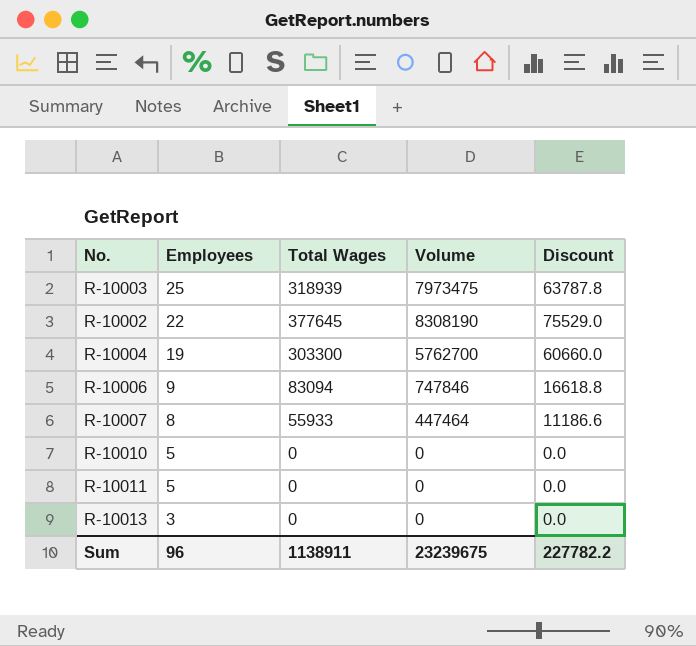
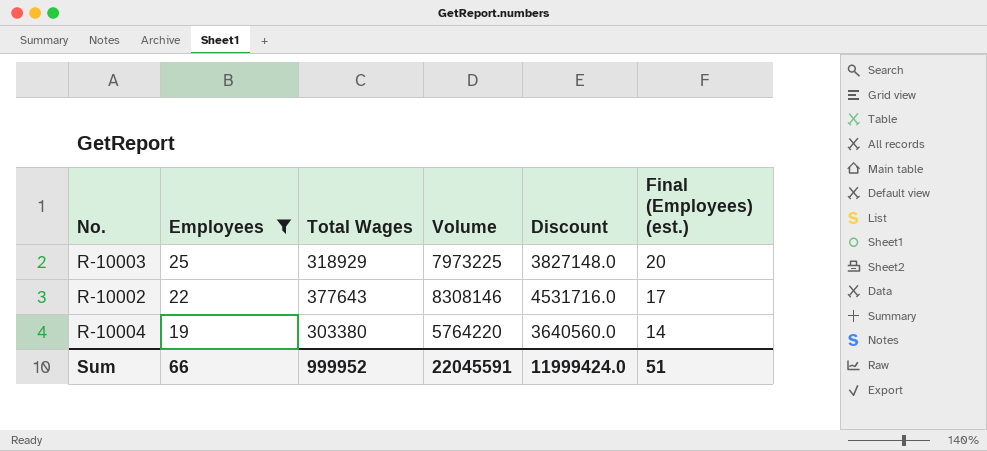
filter: none -> Employees >= 19
column Discount | formula: [Total Wages] * 0.2 -> [Total Wages] * 12
column Final (Employees) (est.) | formula: none -> [Employees] - 5
R-10003 | Total Wages: 318939 -> 318929
R-10003 | Volume: 7973475 -> 7973225
R-10002 | Total Wages: 377645 -> 377643
R-10002 | Volume: 8308190 -> 8308146
R-10004 | Total Wages: 303300 -> 303380
R-10004 | Volume: 5762700 -> 5764220
Sum | Employees: 96 -> 66
Sum | Total Wages: 1138911 -> 999952
Sum | Volume: 23239675 -> 22045591
Sum | Discount: 227782.2 -> 11999424.0

